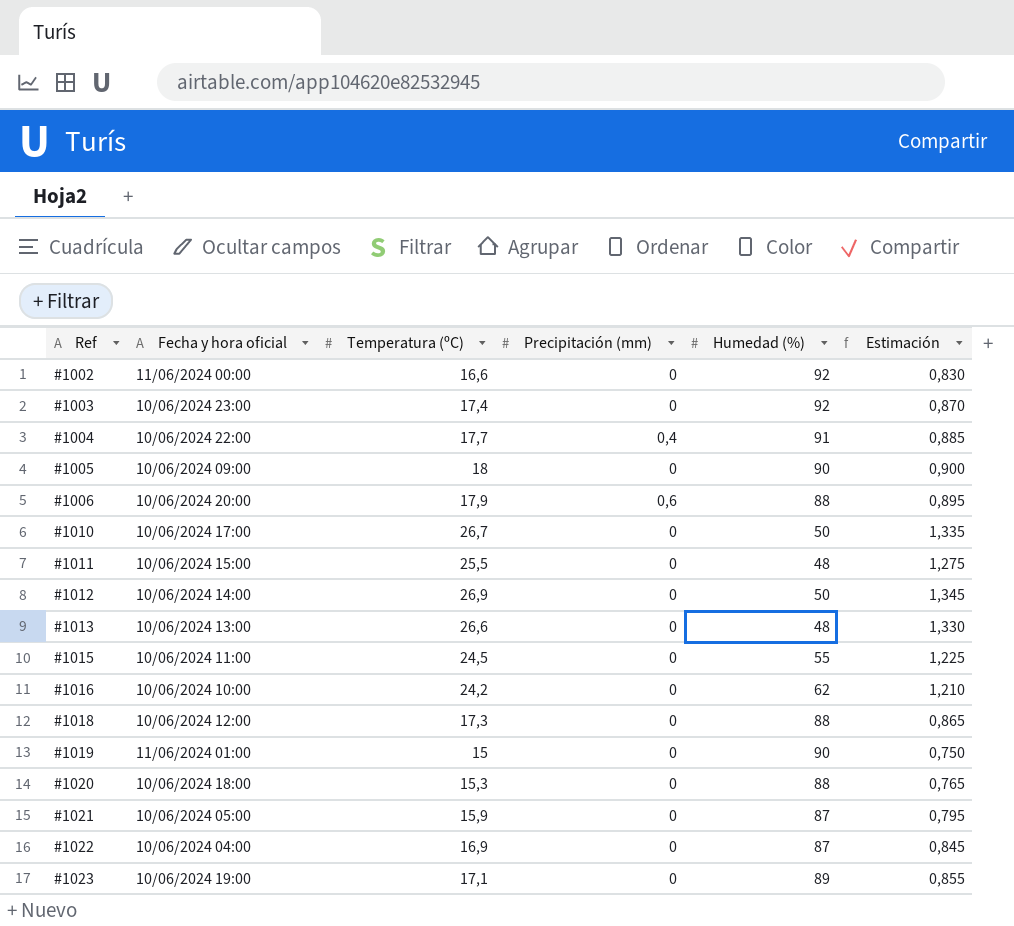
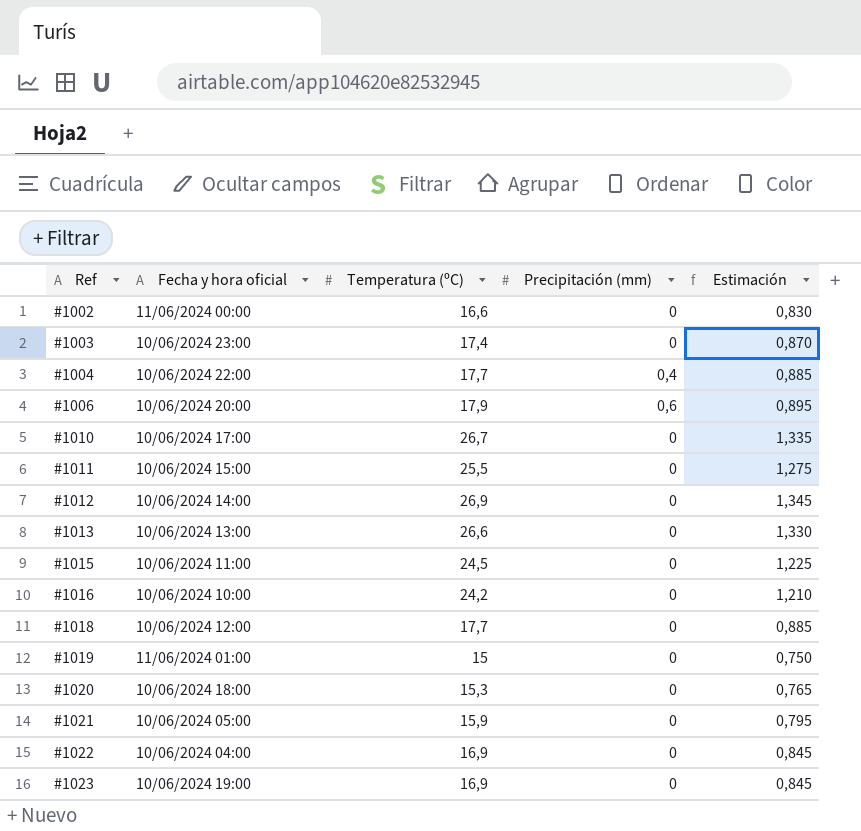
column Humedad (%) | position: 5 -> none
row #1005: 10/06/2024 09:00 | 18 | 0 | 90 | 0,900 -> none
#1018 | Temperatura (ºC): 17,3 -> 17,7
#1018 | Estimación: 0,865 -> 0,885
#1023 | Temperatura (ºC): 17,1 -> 16,9
#1023 | Estimación: 0,855 -> 0,845

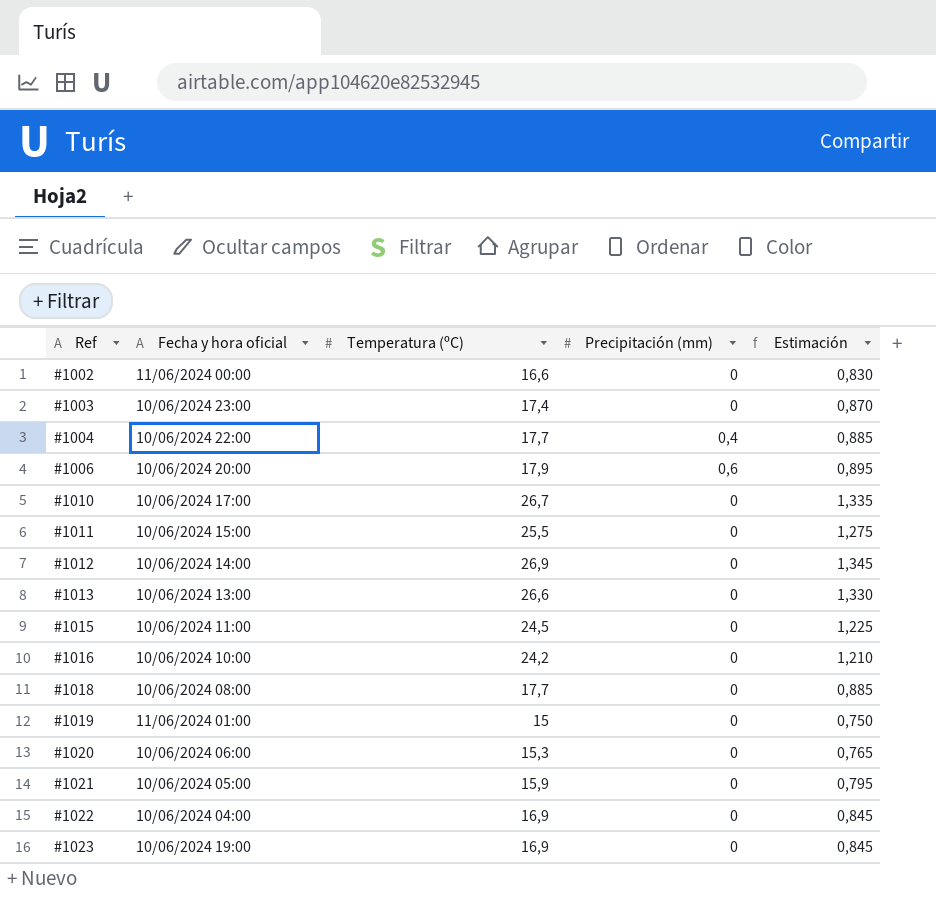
#1018 | Fecha y hora oficial: 10/06/2024 12:00 -> 10/06/2024 08:00
#1020 | Fecha y hora oficial: 10/06/2024 18:00 -> 10/06/2024 06:00

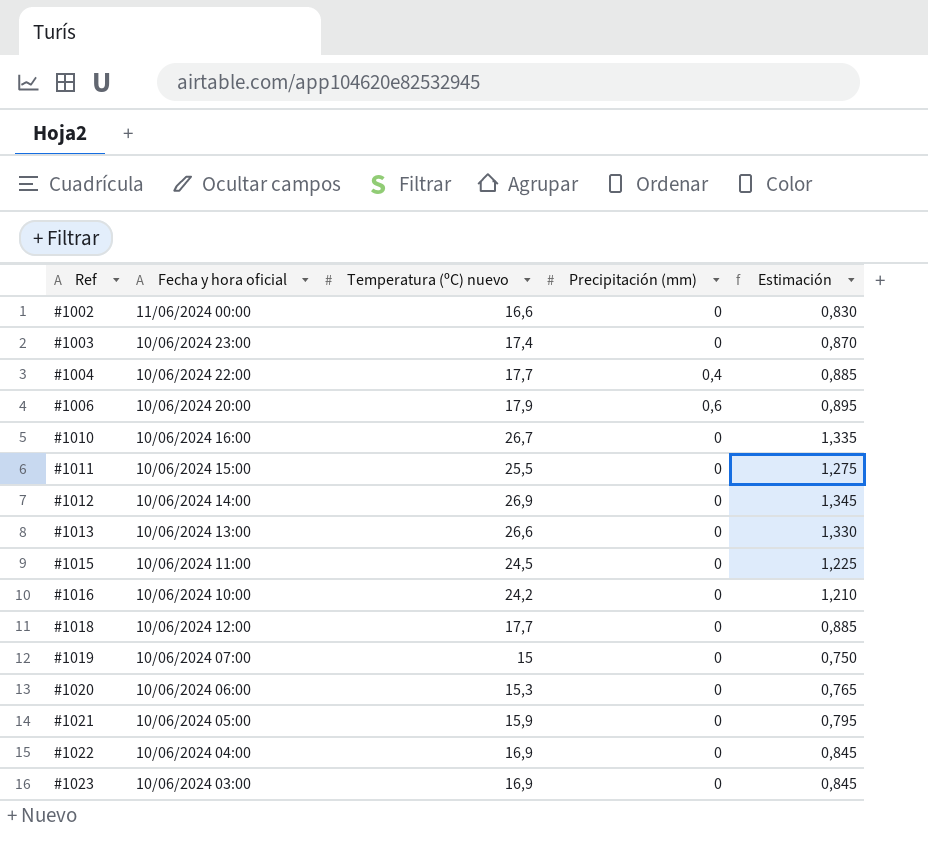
column name: Temperatura (ºC) -> Temperatura (ºC) nuevo
#1010 | Fecha y hora oficial: 10/06/2024 17:00 -> 10/06/2024 16:00
#1018 | Fecha y hora oficial: 10/06/2024 08:00 -> 10/06/2024 12:00
#1019 | Fecha y hora oficial: 11/06/2024 01:00 -> 10/06/2024 07:00
#1023 | Fecha y hora oficial: 10/06/2024 19:00 -> 10/06/2024 03:00

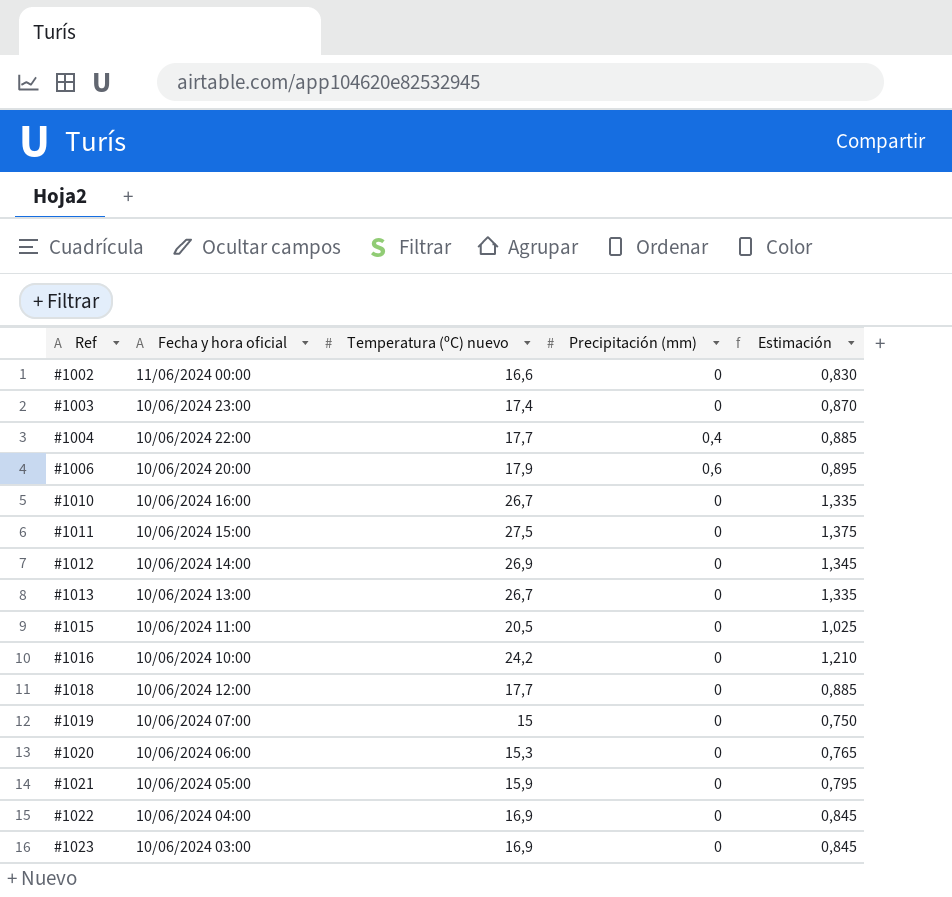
#1011 | Temperatura (ºC) nuevo: 25,5 -> 27,5
#1011 | Estimación: 1,275 -> 1,375
#1013 | Temperatura (ºC) nuevo: 26,6 -> 26,7
#1013 | Estimación: 1,330 -> 1,335
#1015 | Temperatura (ºC) nuevo: 24,5 -> 20,5
#1015 | Estimación: 1,225 -> 1,025

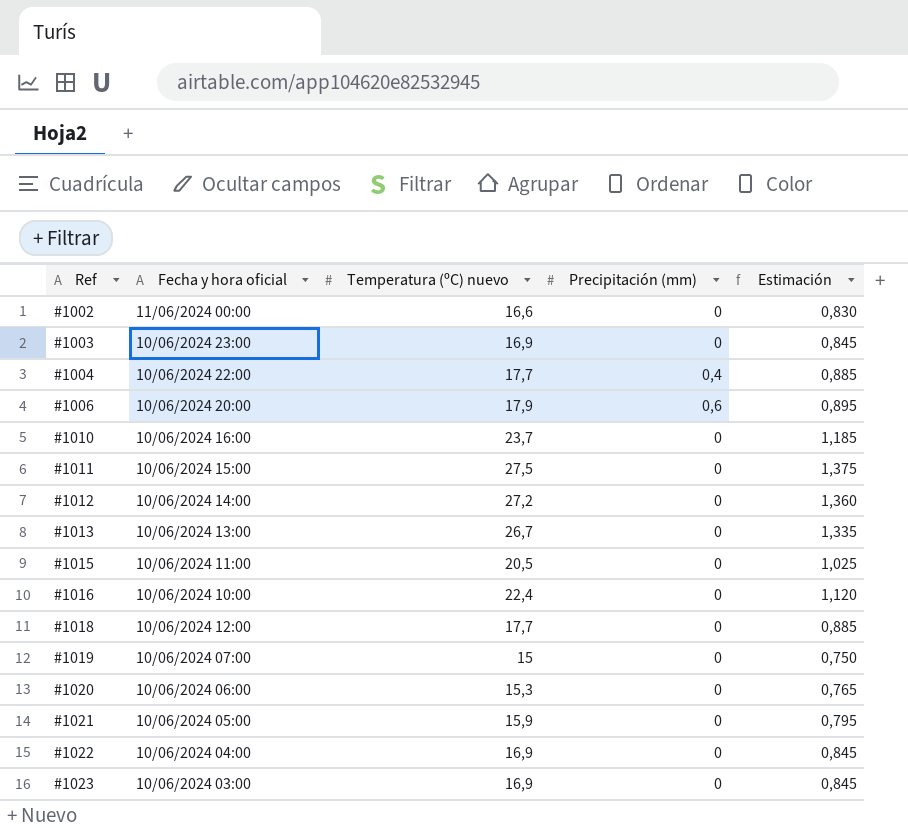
#1003 | Temperatura (ºC) nuevo: 17,4 -> 16,9
#1003 | Estimación: 0,870 -> 0,845
#1010 | Temperatura (ºC) nuevo: 26,7 -> 23,7
#1010 | Estimación: 1,335 -> 1,185
#1012 | Temperatura (ºC) nuevo: 26,9 -> 27,2
#1012 | Estimación: 1,345 -> 1,360
#1016 | Temperatura (ºC) nuevo: 24,2 -> 22,4
#1016 | Estimación: 1,210 -> 1,120

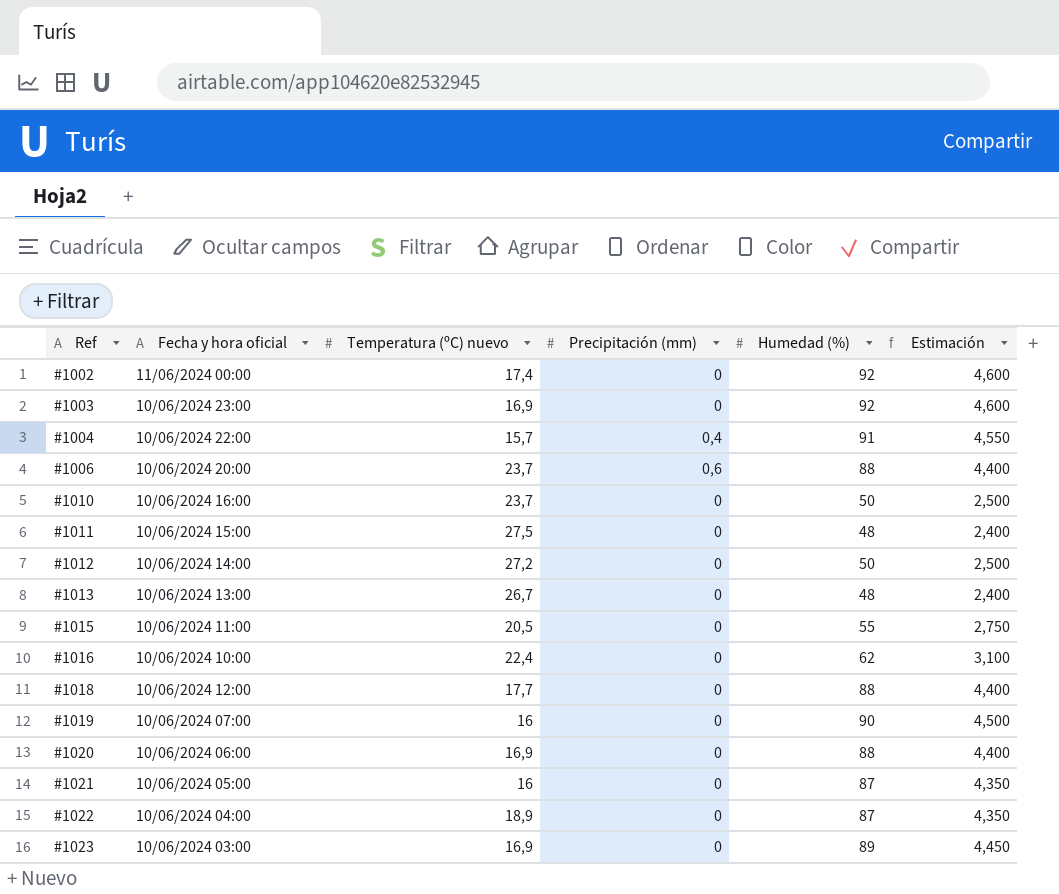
column Humedad (%) | position: none -> 5
column Estimación | formula: [Temperatura (ºC) nuevo] * 0,05 -> [Humedad (%)] * 0,05
#1002 | Temperatura (ºC) nuevo: 16,6 -> 17,4
#1004 | Temperatura (ºC) nuevo: 17,7 -> 15,7
#1006 | Temperatura (ºC) nuevo: 17,9 -> 23,7
#1019 | Temperatura (ºC) nuevo: 15 -> 16
#1020 | Temperatura (ºC) nuevo: 15,3 -> 16,9
#1021 | Temperatura (ºC) nuevo: 15,9 -> 16
#1022 | Temperatura (ºC) nuevo: 16,9 -> 18,9

